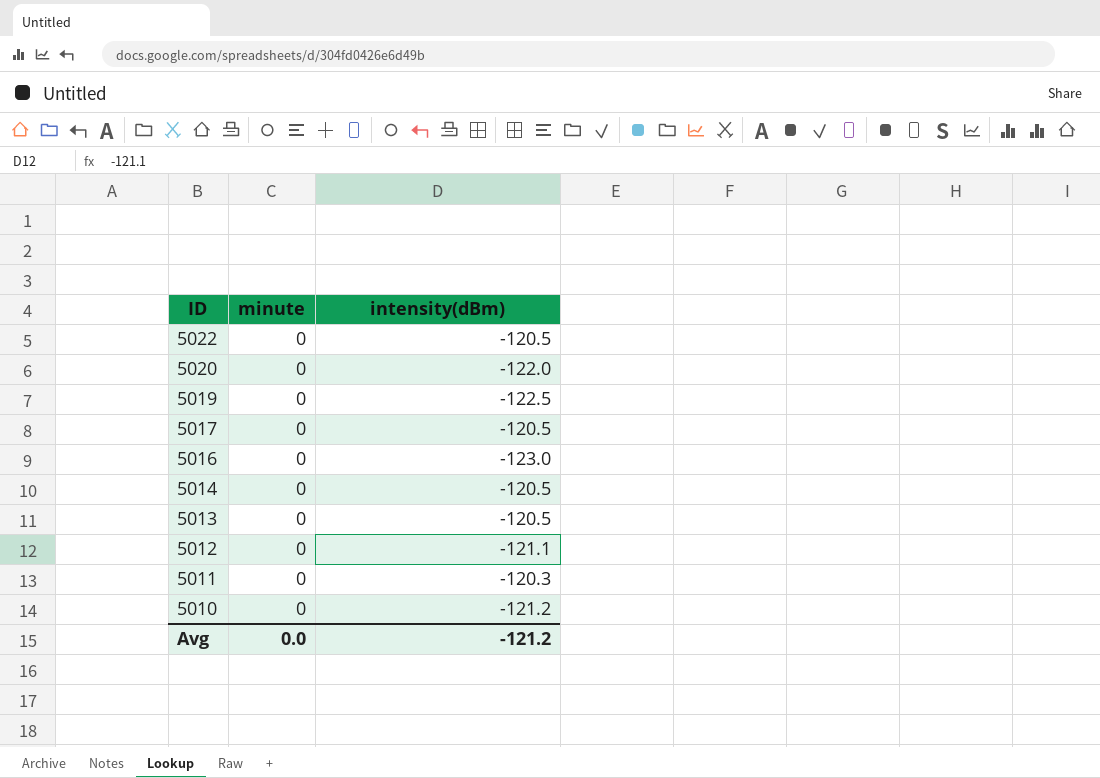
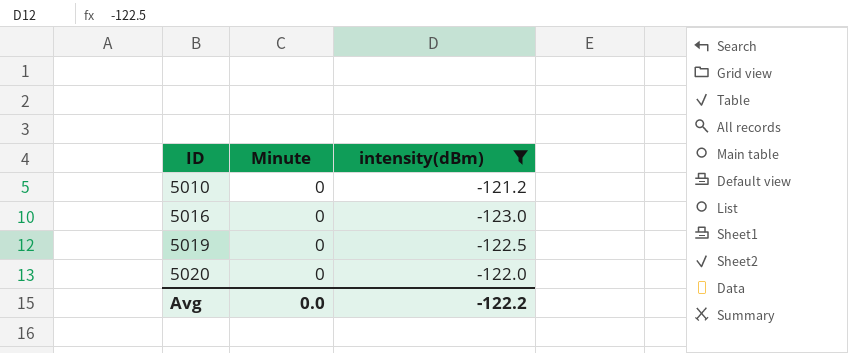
filter: none -> intensity(dBm) <= -121.2
row order: ID descending -> ID ascending
column name: minute -> Minute
Avg | intensity(dBm): -121.2 -> -122.2

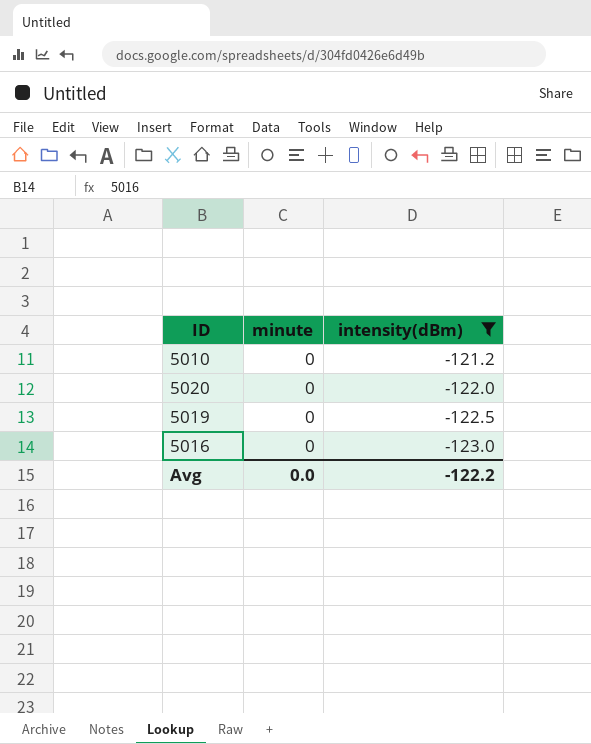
row order: ID ascending -> intensity(dBm) descending
column name: Minute -> minute

